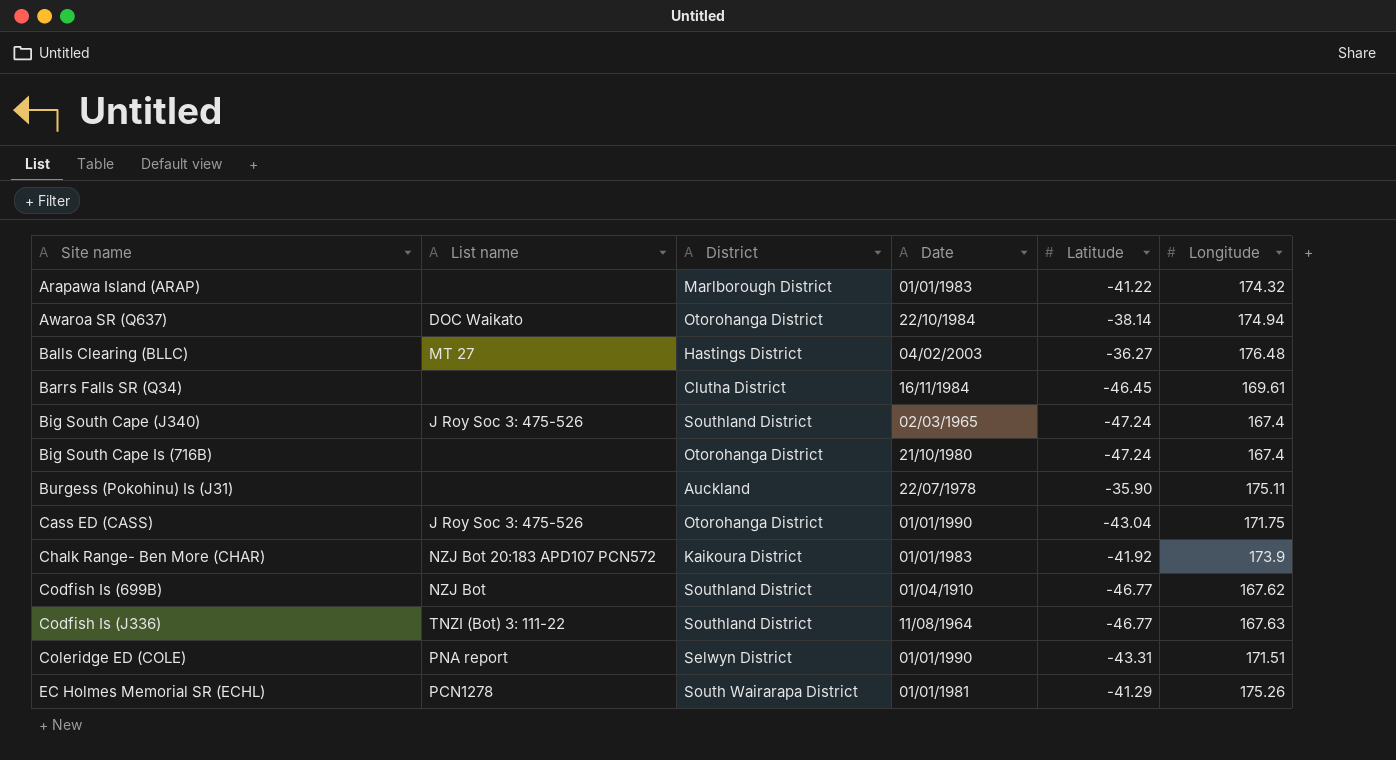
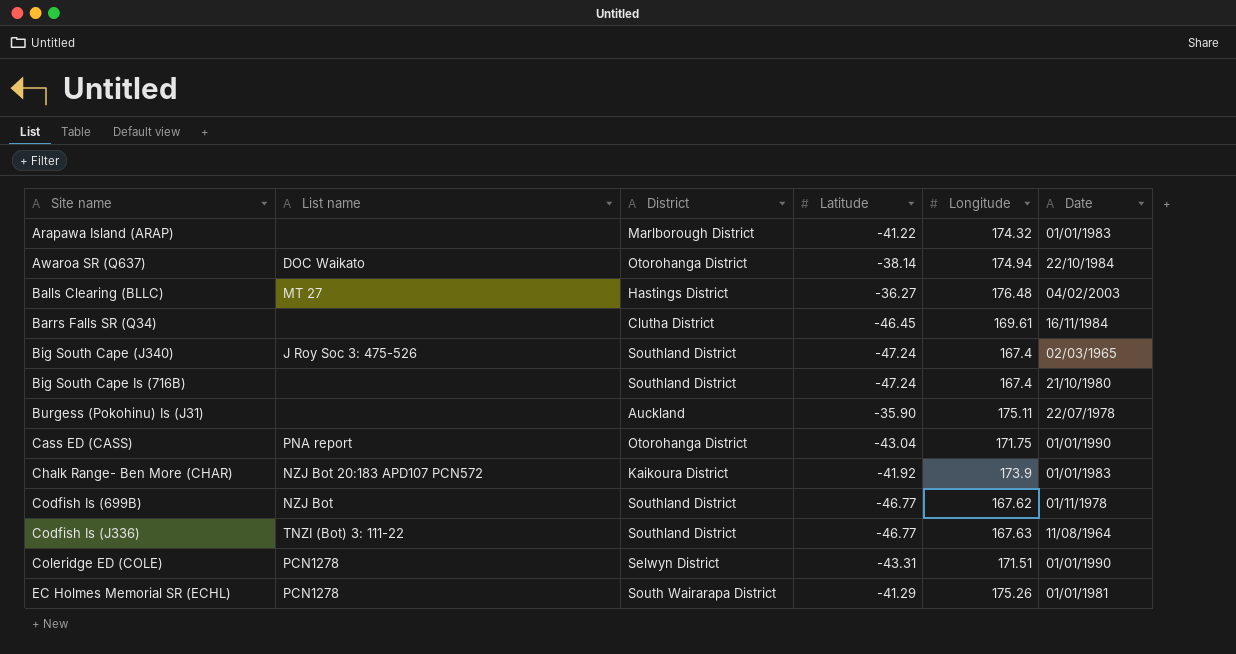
column Date | position: 4 -> 6
Big South Cape Is (716B) | District: Otorohanga District -> Southland District
Cass ED (CASS) | List name: J Roy Soc 3: 475-526 -> PNA report
Codfish Is (699B) | Date: 01/04/1910 -> 01/11/1978
Coleridge ED (COLE) | List name: PNA report -> PCN1278

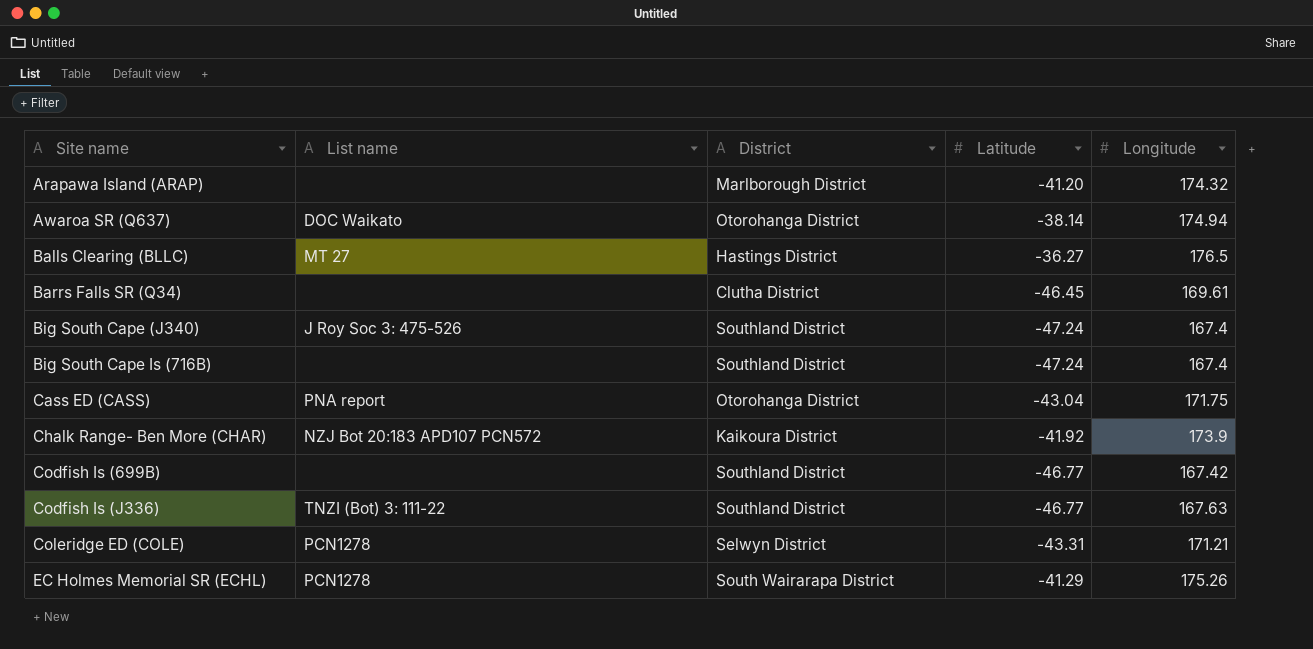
column Date | position: 6 -> none
row Burgess (Pokohinu) Is (J31): none | Auckland | -35.90 | 175.11 | 22/07/1978 -> none
Arapawa Island (ARAP) | Latitude: -41.22 -> -41.20
Balls Clearing (BLLC) | Longitude: 176.48 -> 176.5
Codfish Is (699B) | List name: NZJ Bot -> none
Codfish Is (699B) | Longitude: 167.62 -> 167.42
Coleridge ED (COLE) | Longitude: 171.51 -> 171.21

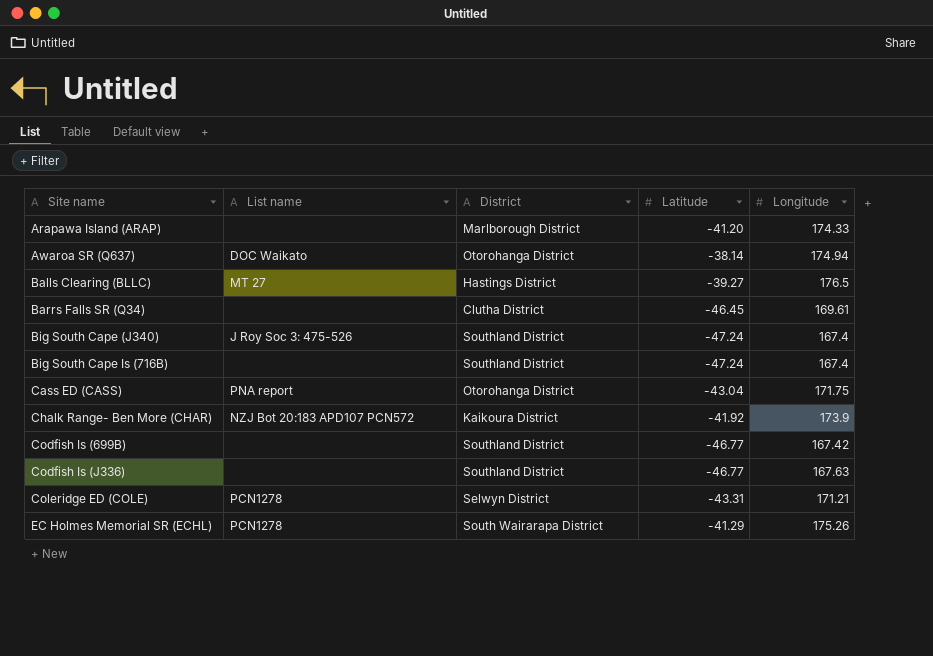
Arapawa Island (ARAP) | Longitude: 174.32 -> 174.33
Balls Clearing (BLLC) | Latitude: -36.27 -> -39.27
Codfish Is (J336) | List name: TNZI (Bot) 3: 111-22 -> none

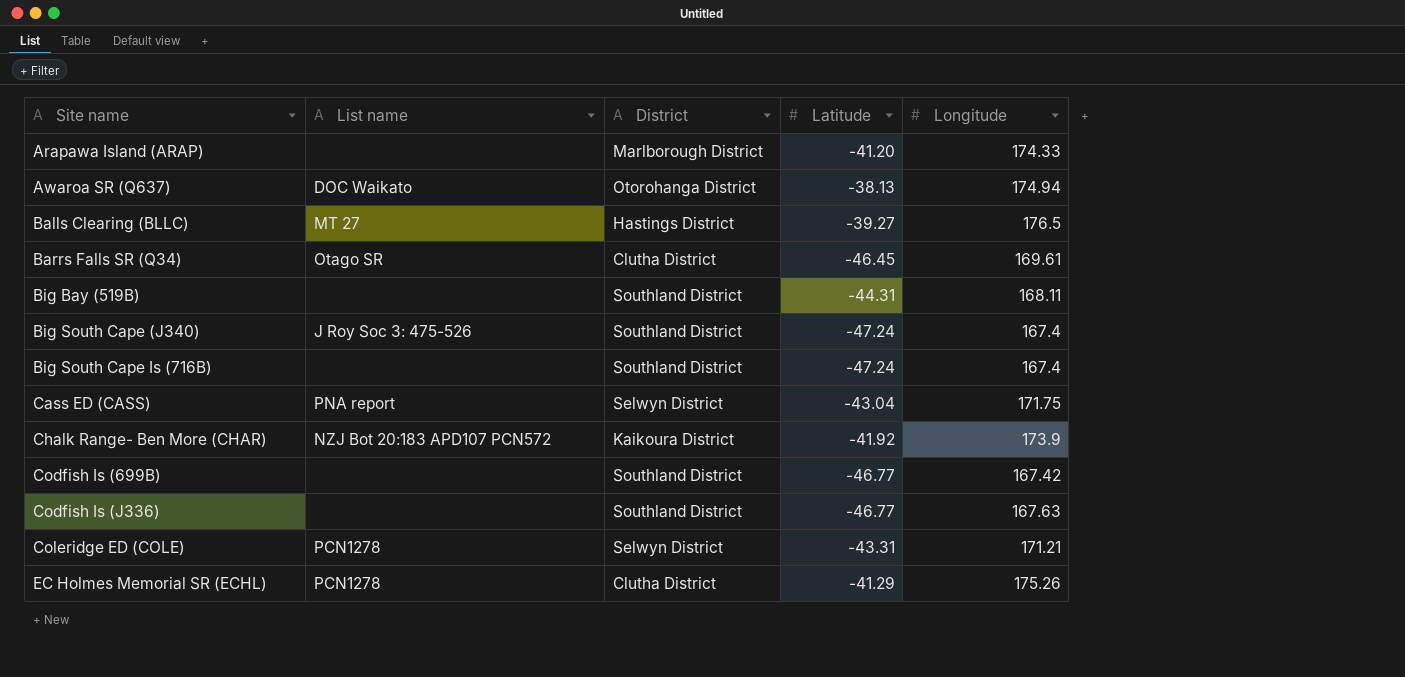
Awaroa SR (Q637) | Latitude: -38.14 -> -38.13
Barrs Falls SR (Q34) | List name: none -> Otago SR
row Big Bay (519B): none -> none | Southland District | -44.31 | 168.11
Cass ED (CASS) | District: Otorohanga District -> Selwyn District
EC Holmes Memorial SR (ECHL) | District: South Wairarapa District -> Clutha District

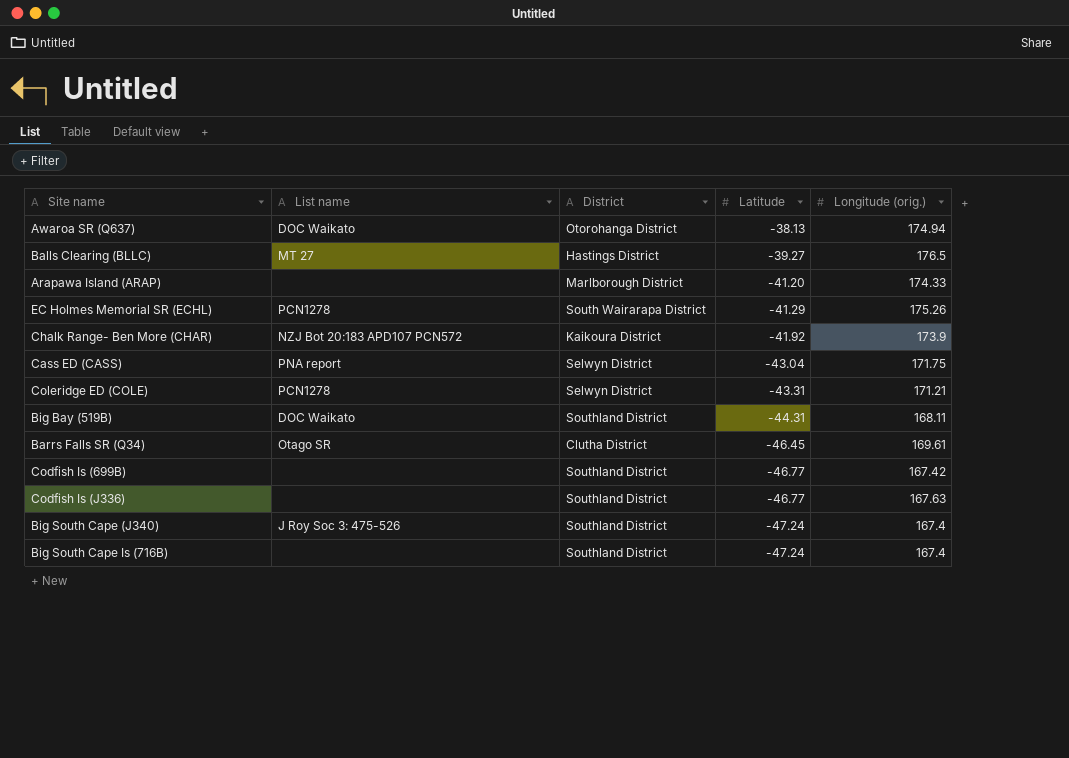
row order: Site name ascending -> Latitude descending
column name: Longitude -> Longitude (orig.)
EC Holmes Memorial SR (ECHL) | District: Clutha District -> South Wairarapa District
Big Bay (519B) | List name: none -> DOC Waikato

